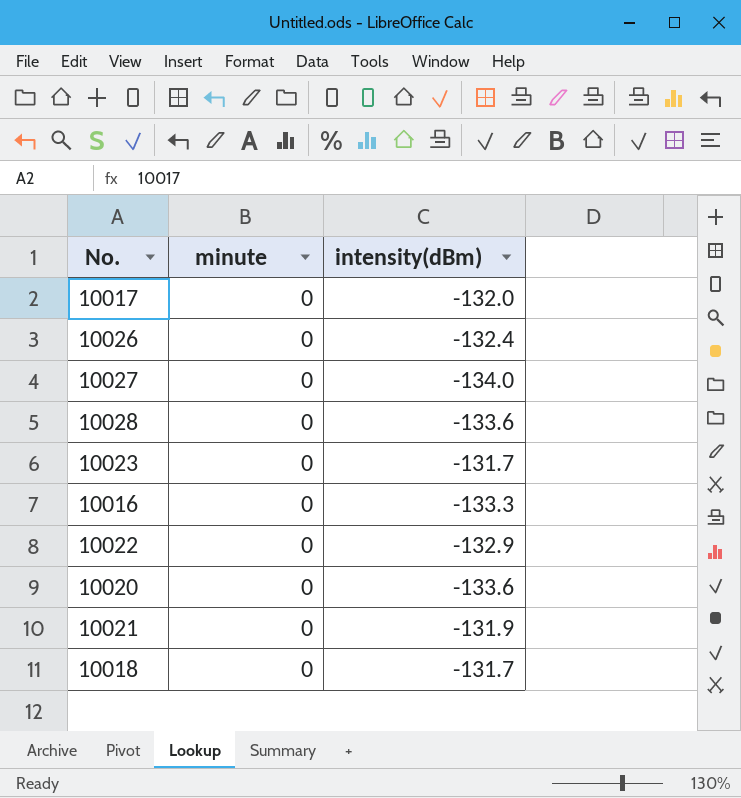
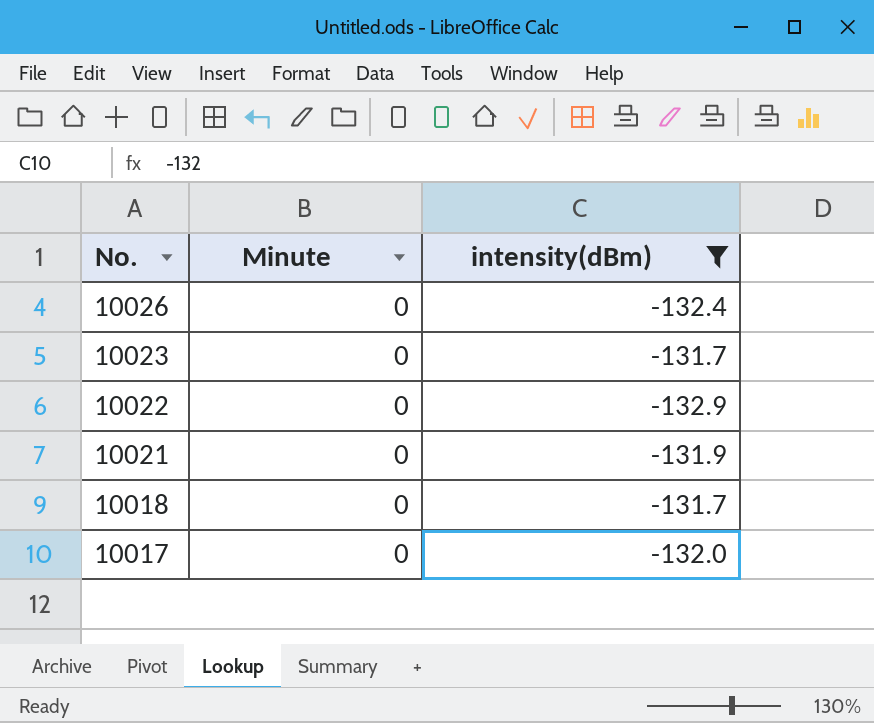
filter: none -> intensity(dBm) >= -132.9
row order: none -> No. descending
column name: minute -> Minute

